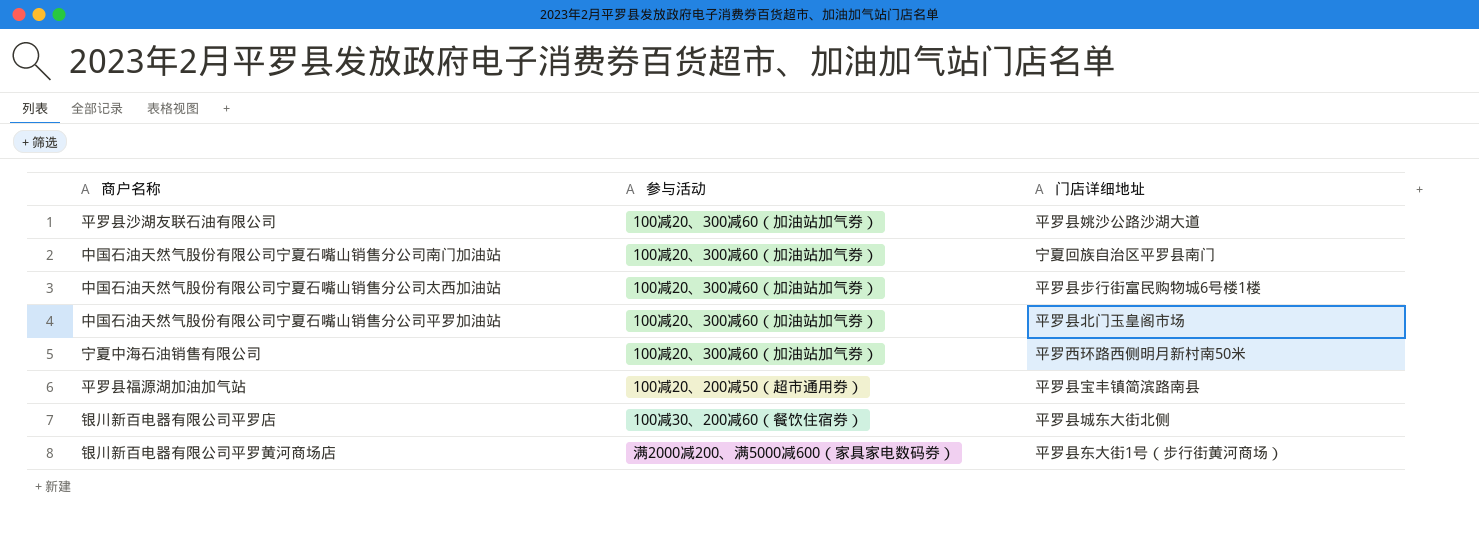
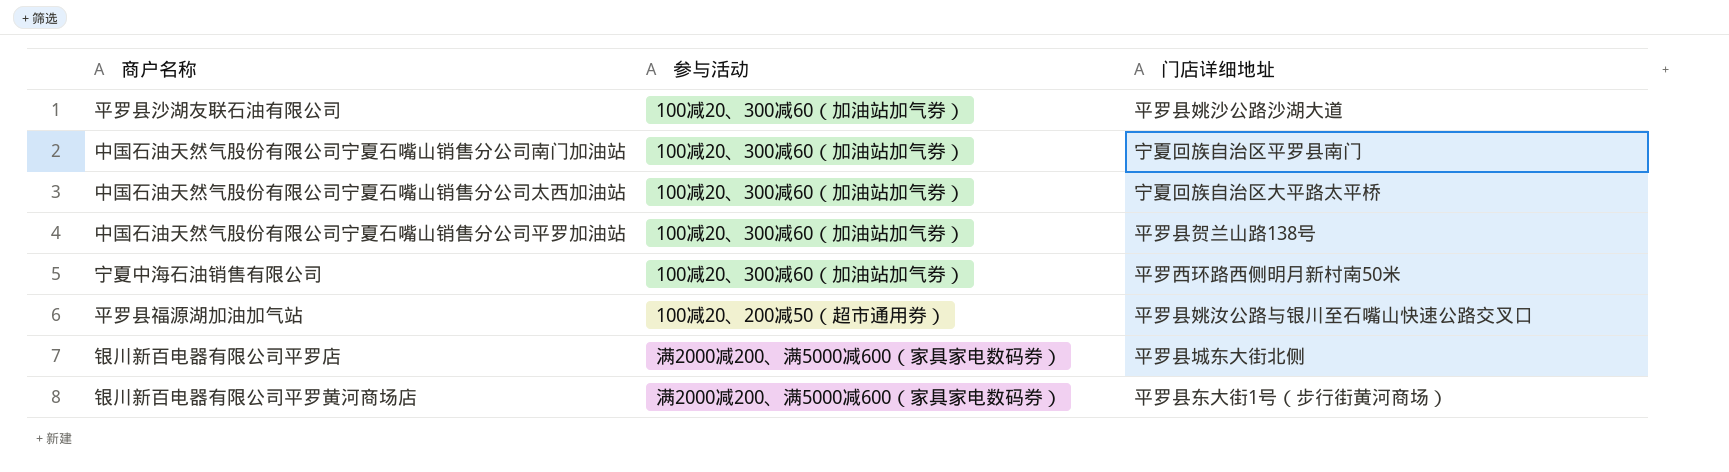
中国石油天然气股份有限公司宁夏石嘴山销售分公司太西加油站 | 门店详细地址: 平罗县步行街富民购物城6号楼1楼 -> 宁夏回族自治区大平路太平桥
中国石油天然气股份有限公司宁夏石嘴山销售分公司平罗加油站 | 门店详细地址: 平罗县北门玉皇阁市场 -> 平罗县贺兰山路138号
平罗县福源湖加油加气站 | 门店详细地址: 平罗县宝丰镇简滨路南县 -> 平罗县姚汝公路与银川至石嘴山快速公路交叉口
银川新百电器有限公司平罗店 | 参与活动: 100减30、200减60（餐饮住宿券） -> 满2000减200、满5000减600（家具家电数码券）

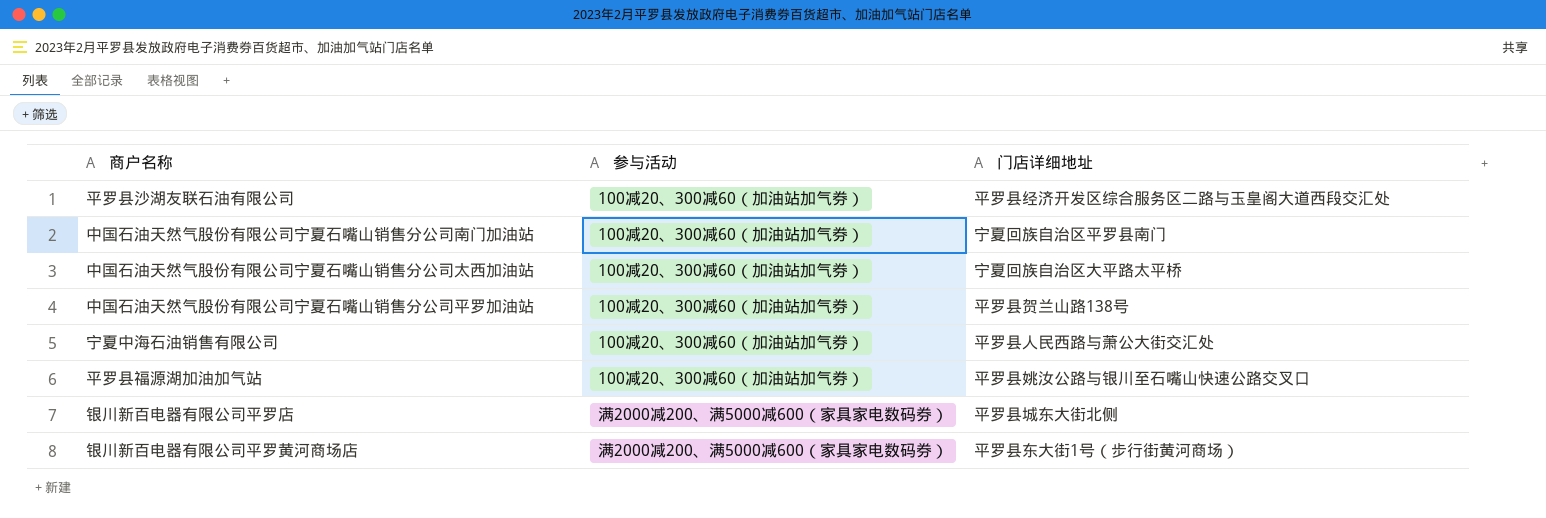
平罗县沙湖友联石油有限公司 | 门店详细地址: 平罗县姚沙公路沙湖大道 -> 平罗县经济开发区综合服务区二路与玉皇阁大道西段交汇处
宁夏中海石油销售有限公司 | 门店详细地址: 平罗西环路西侧明月新村南50米 -> 平罗县人民西路与萧公大街交汇处
平罗县福源湖加油加气站 | 参与活动: 100减20、200减50（超市通用券） -> 100减20、300减60（加油站加气券）

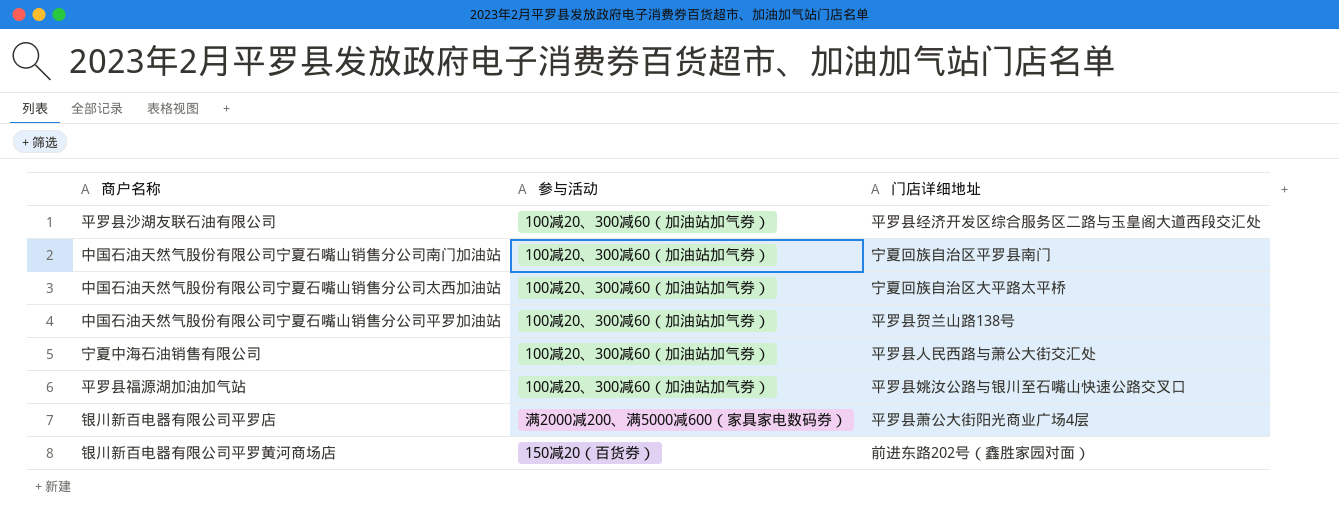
银川新百电器有限公司平罗店 | 门店详细地址: 平罗县城东大街北侧 -> 平罗县萧公大街阳光商业广场4层
银川新百电器有限公司平罗黄河商场店 | 参与活动: 满2000减200、满5000减600（家具家电数码券） -> 150减20（百货券）
银川新百电器有限公司平罗黄河商场店 | 门店详细地址: 平罗县东大街1号（步行街黄河商场） -> 前进东路202号（鑫胜家园对面）

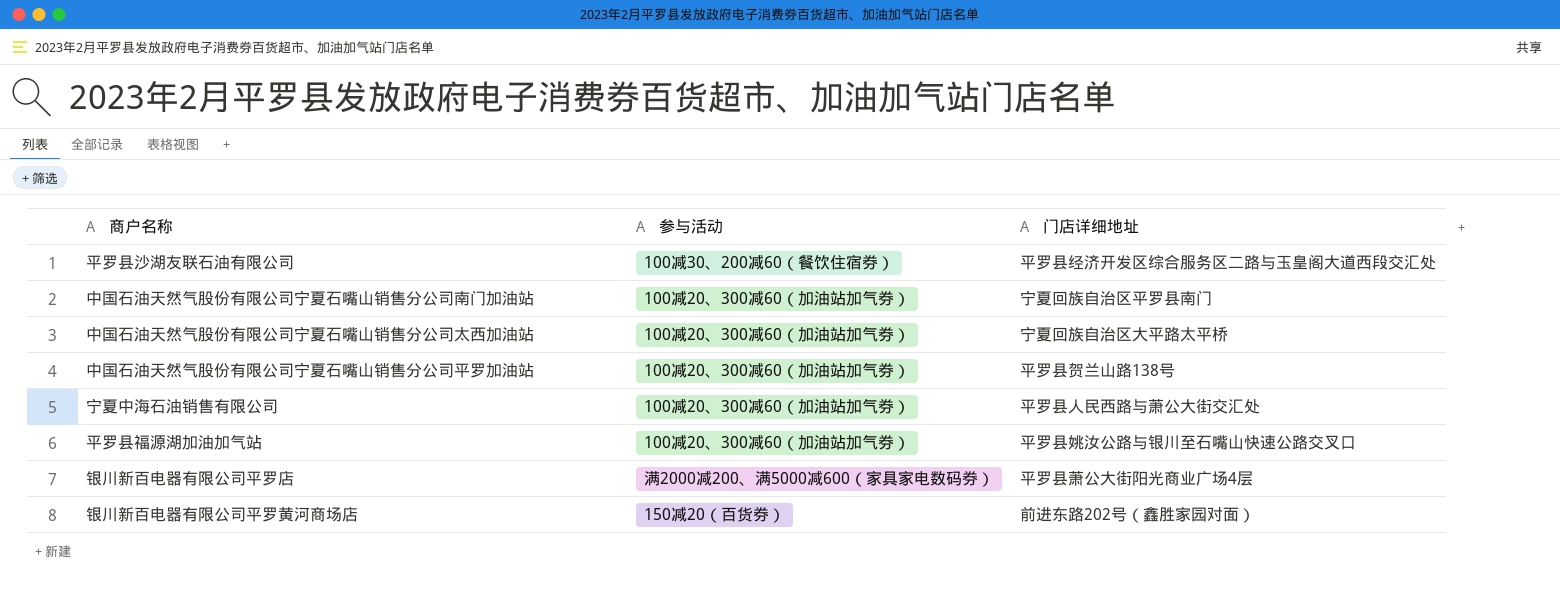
平罗县沙湖友联石油有限公司 | 参与活动: 100减20、300减60（加油站加气券） -> 100减30、200减60（餐饮住宿券）

